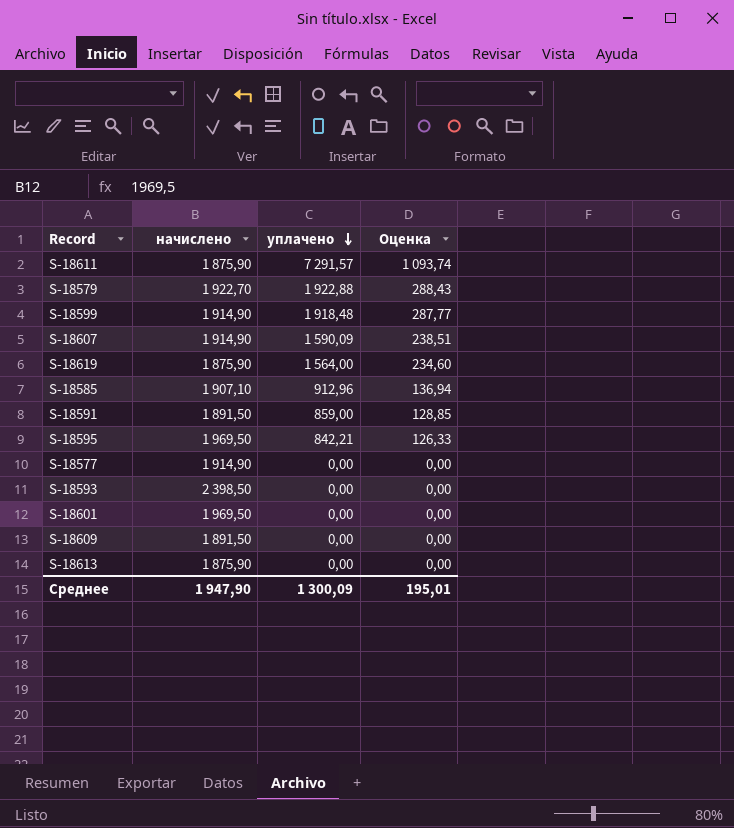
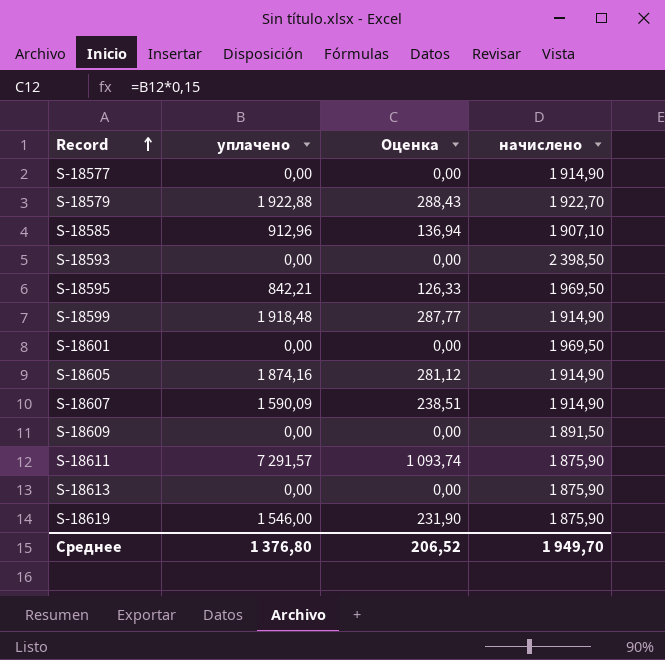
row order: уплачено descending -> Record ascending
column начислено | position: 2 -> 4
row S-18591: 1 891,50 | 859,00 | 128,85 -> none
row S-18605: none -> 1 874,16 | 281,12 | 1 914,90
S-18619 | уплачено: 1 564,00 -> 1 546,00
S-18619 | Оценка: 234,60 -> 231,90
Среднее | уплачено: 1 300,09 -> 1 376,80
Среднее | Оценка: 195,01 -> 206,52
Среднее | начислено: 1 947,90 -> 1 949,70

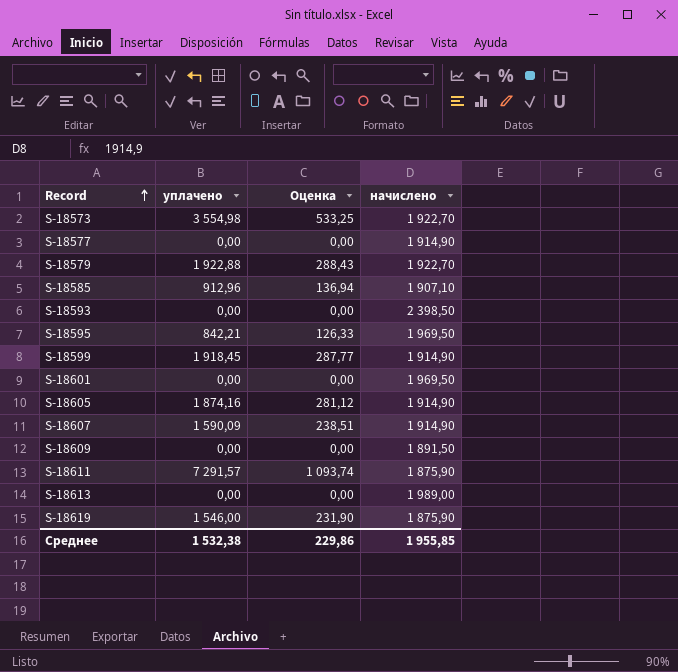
row S-18573: none -> 3 554,98 | 533,25 | 1 922,70
S-18599 | уплачено: 1 918,48 -> 1 918,45
S-18613 | начислено: 1 875,90 -> 1 989,00
Среднее | уплачено: 1 376,80 -> 1 532,38
Среднее | Оценка: 206,52 -> 229,86
Среднее | начислено: 1 949,70 -> 1 955,85

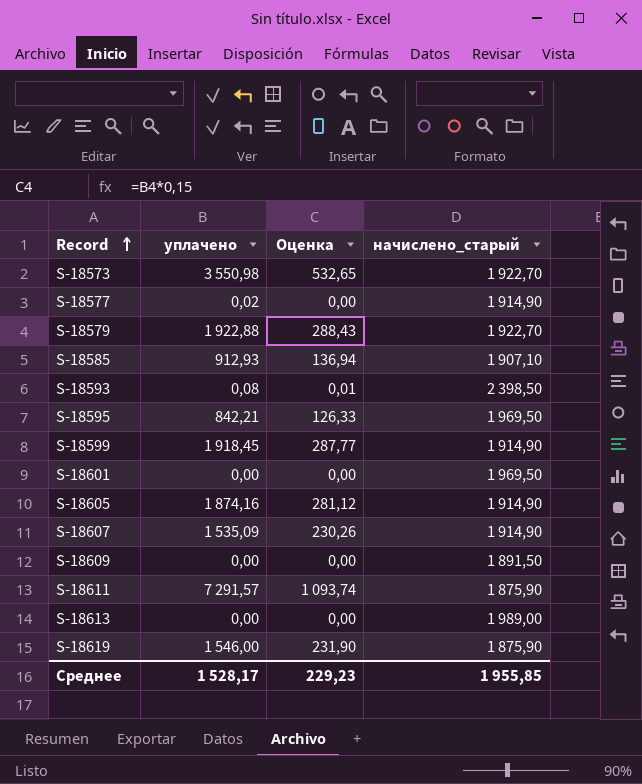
column name: начислено -> начислено_старый
S-18573 | уплачено: 3 554,98 -> 3 550,98
S-18573 | Оценка: 533,25 -> 532,65
S-18577 | уплачено: 0,00 -> 0,02
S-18585 | уплачено: 912,96 -> 912,93
S-18593 | уплачено: 0,00 -> 0,08
S-18593 | Оценка: 0,00 -> 0,01
S-18607 | уплачено: 1 590,09 -> 1 535,09
S-18607 | Оценка: 238,51 -> 230,26
Среднее | уплачено: 1 532,38 -> 1 528,17
Среднее | Оценка: 229,86 -> 229,23

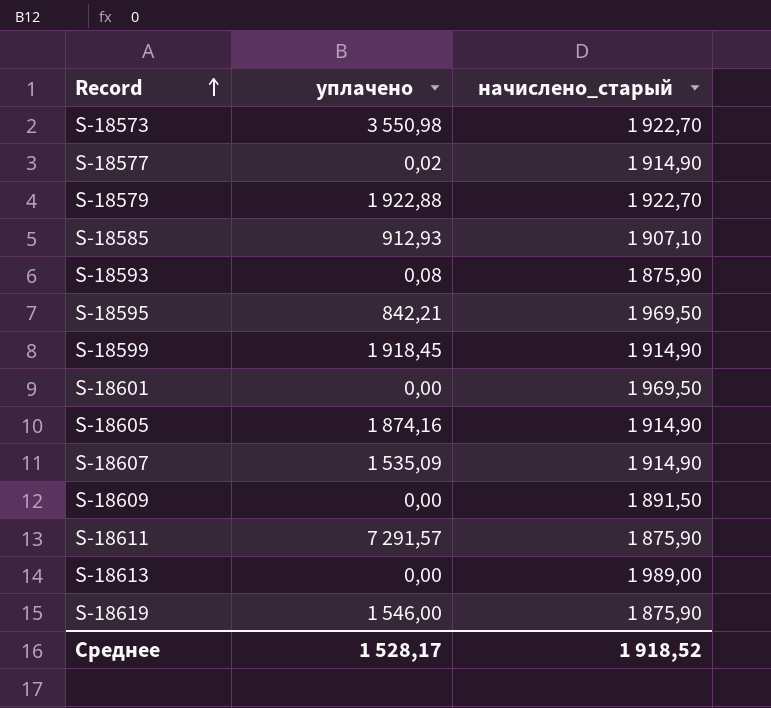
column Оценка | formula: [уплачено] * 0,15 -> none
S-18593 | начислено_старый: 2 398,50 -> 1 875,90
Среднее | начислено_старый: 1 955,85 -> 1 918,52

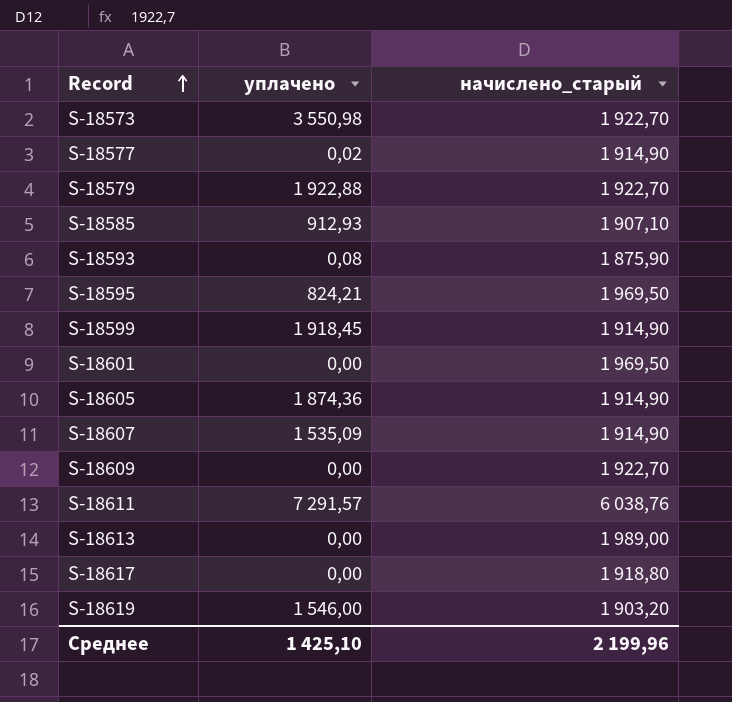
S-18595 | уплачено: 842,21 -> 824,21
S-18605 | уплачено: 1 874,16 -> 1 874,36
S-18609 | начислено_старый: 1 891,50 -> 1 922,70
S-18611 | начислено_старый: 1 875,90 -> 6 038,76
row S-18617: none -> 0,00 | 1 918,80
S-18619 | начислено_старый: 1 875,90 -> 1 903,20
Среднее | уплачено: 1 528,17 -> 1 425,10
Среднее | начислено_старый: 1 918,52 -> 2 199,96

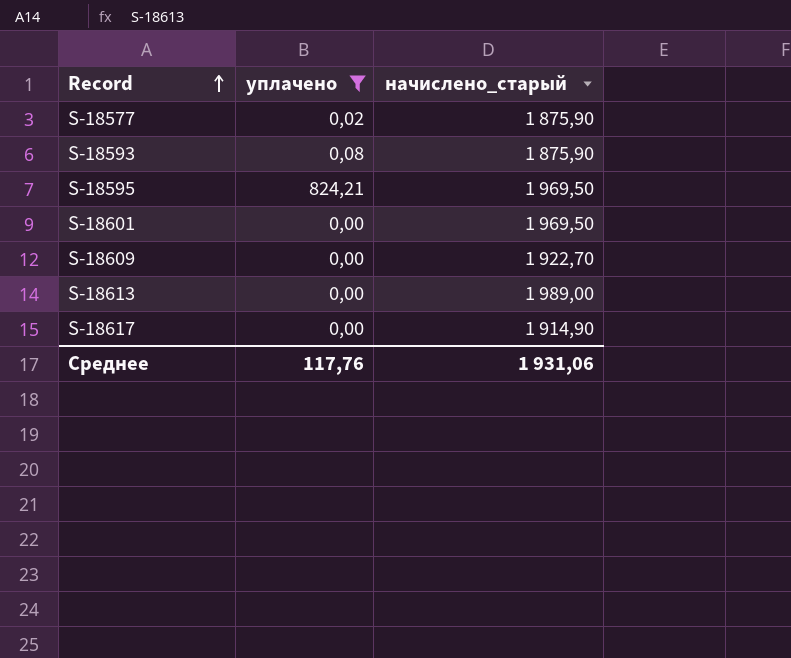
filter: none -> уплачено <= 824,21
S-18577 | начислено_старый: 1 914,90 -> 1 875,90
S-18617 | начислено_старый: 1 918,80 -> 1 914,90
Среднее | уплачено: 1 425,10 -> 117,76
Среднее | начислено_старый: 2 199,96 -> 1 931,06

